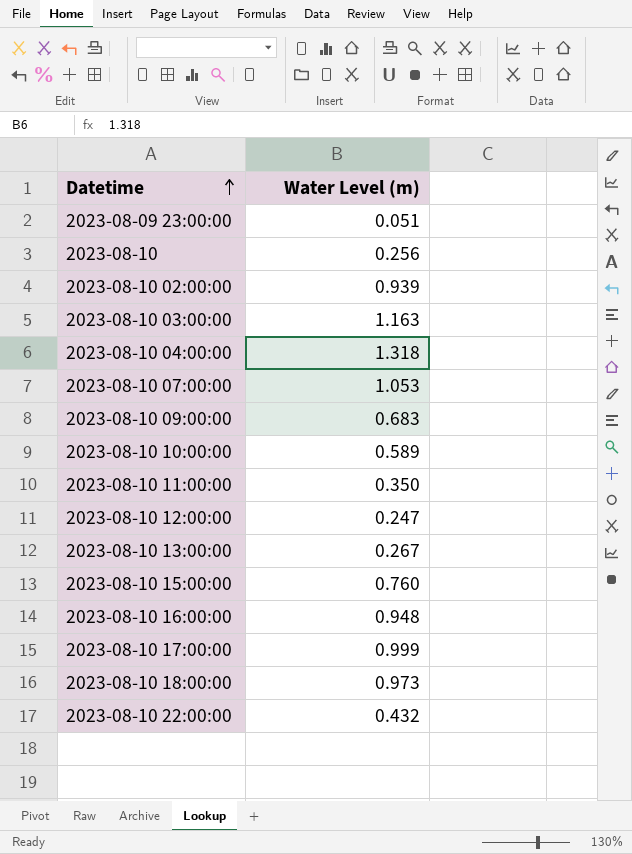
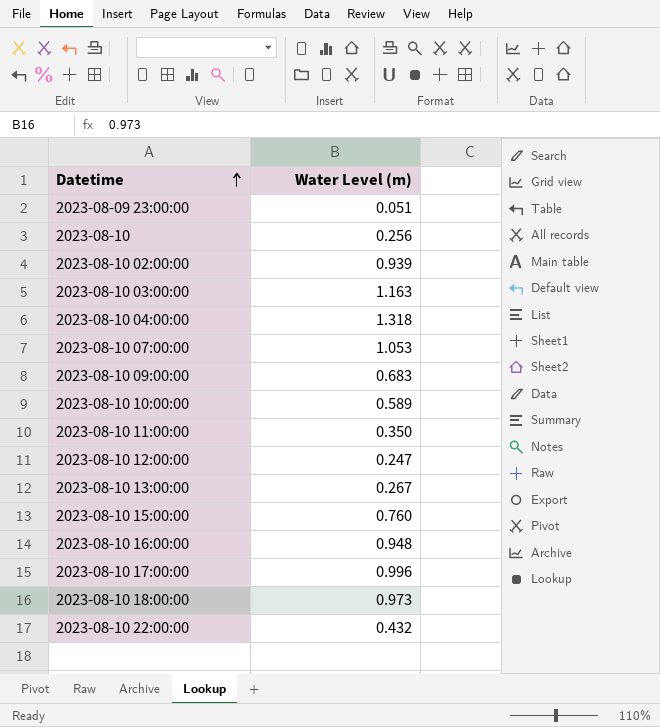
2023-08-10 17:00:00 | Water Level (m): 0.999 -> 0.996

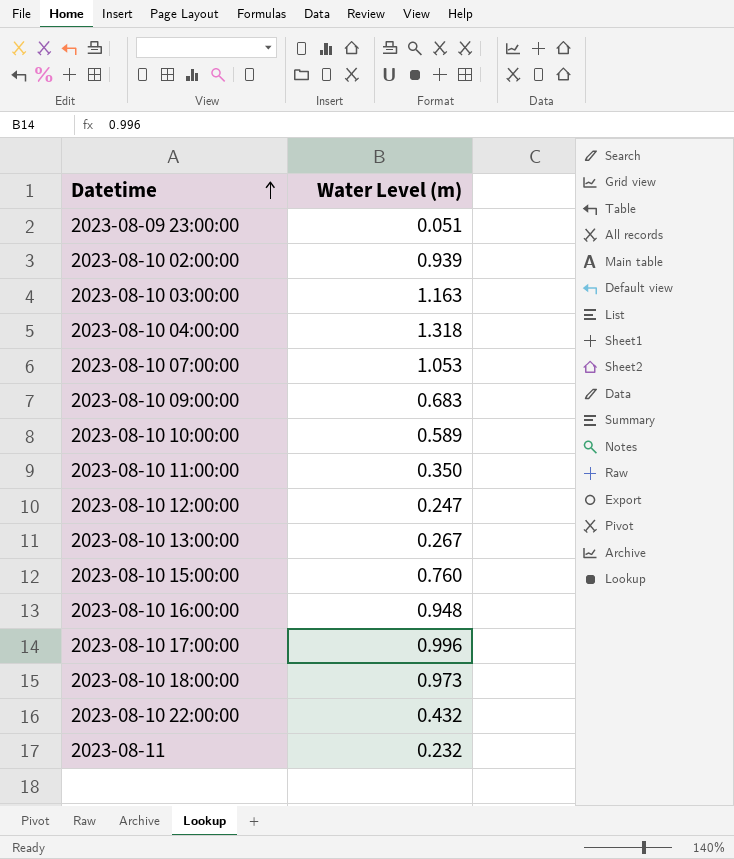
row 2023-08-10: 0.256 -> none
row 2023-08-11: none -> 0.232

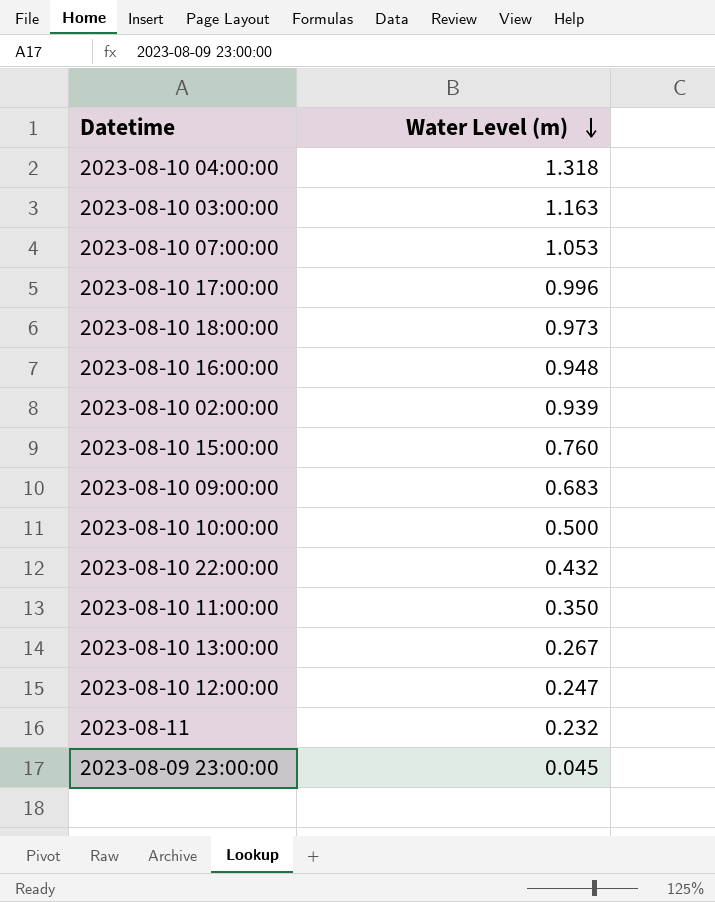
row order: Datetime ascending -> Water Level (m) descending
2023-08-10 10:00:00 | Water Level (m): 0.589 -> 0.500
2023-08-09 23:00:00 | Water Level (m): 0.051 -> 0.045

